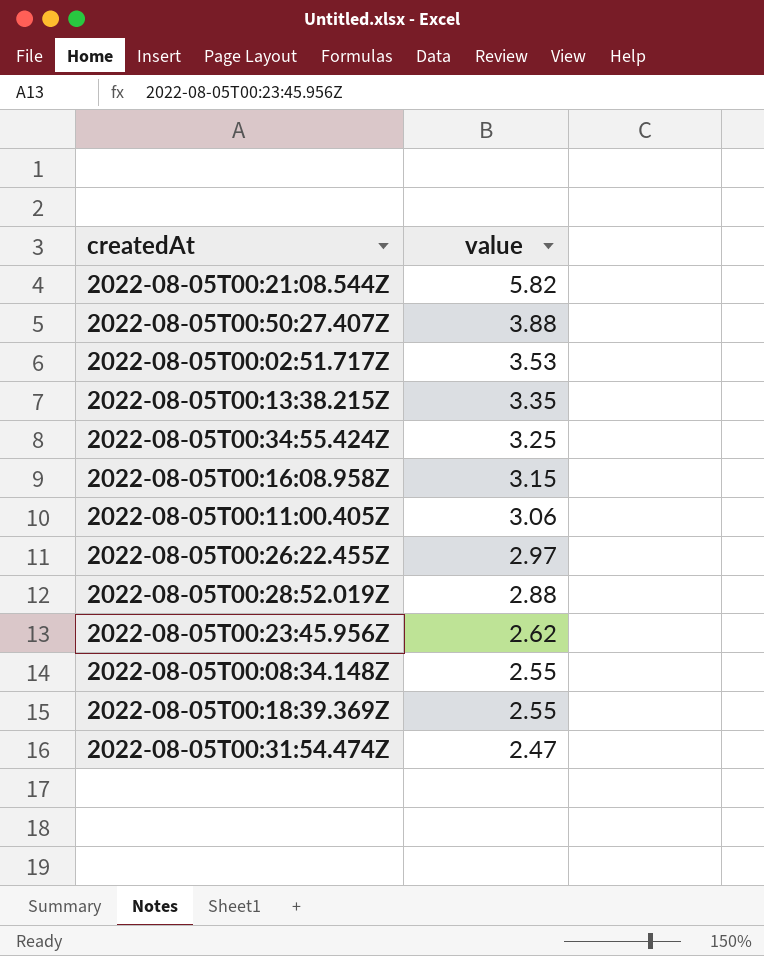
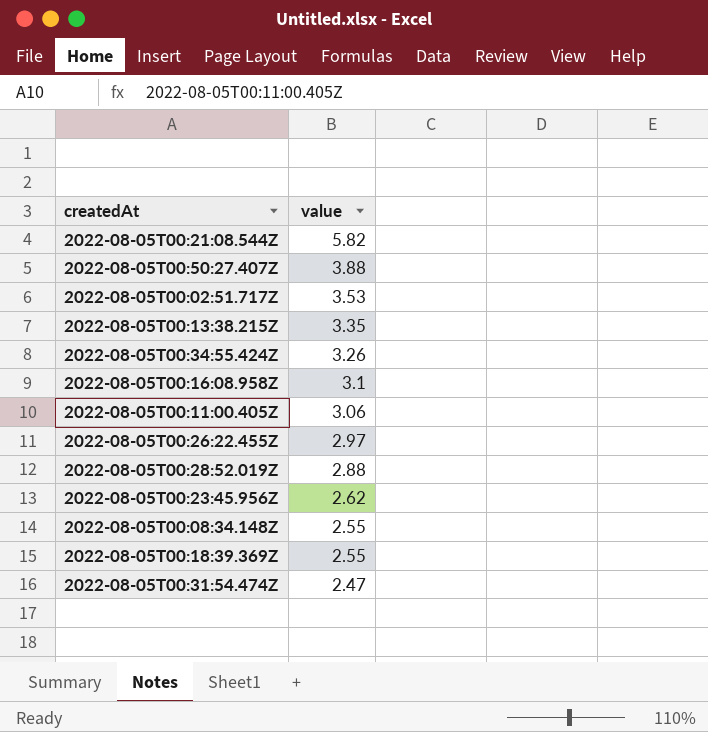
2022-08-05T00:34:55.424Z | value: 3.25 -> 3.26
2022-08-05T00:16:08.958Z | value: 3.15 -> 3.1

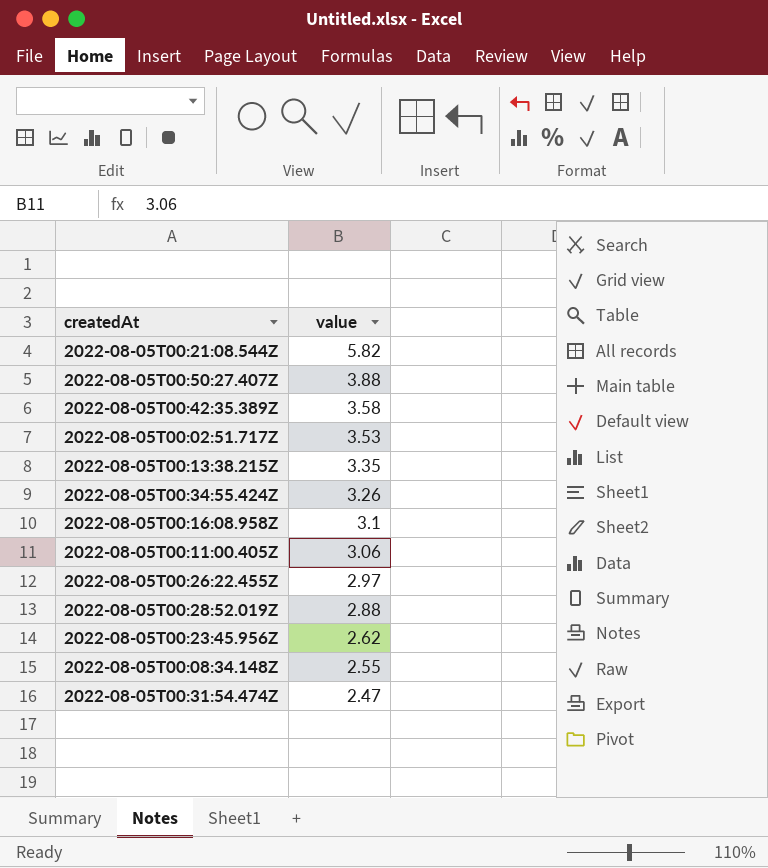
row 2022-08-05T00:18:39.369Z: 2.55 -> none
row 2022-08-05T00:42:35.389Z: none -> 3.58

